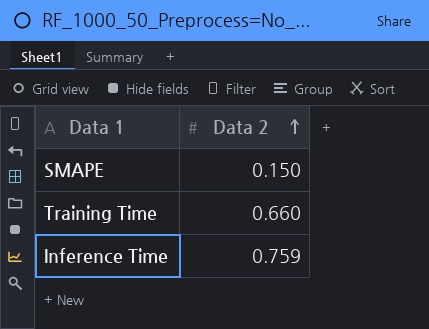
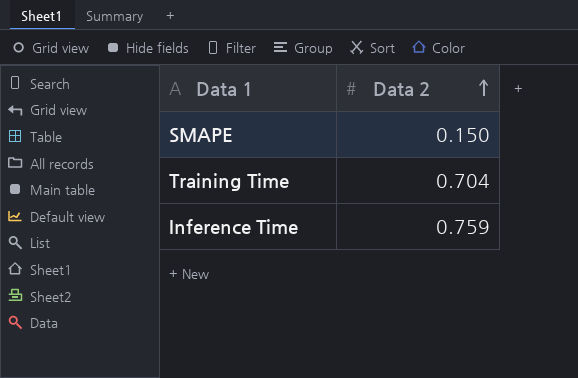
Training Time | Data 2: 0.660 -> 0.704

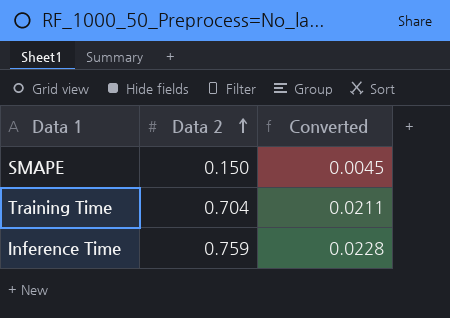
column Converted | formula: none -> [Data 2] * 0.03

